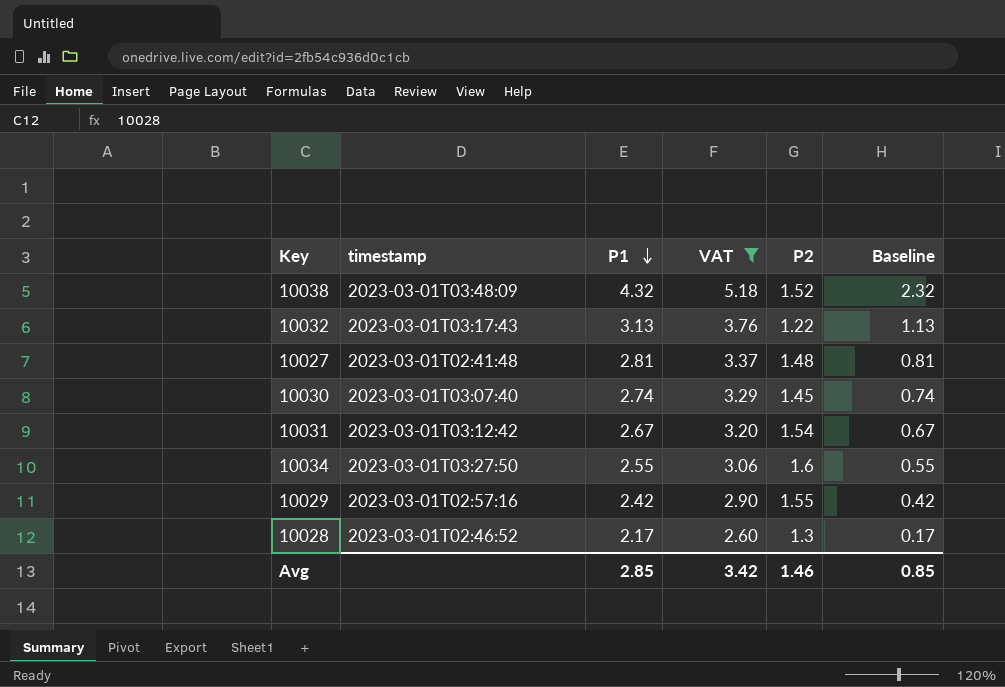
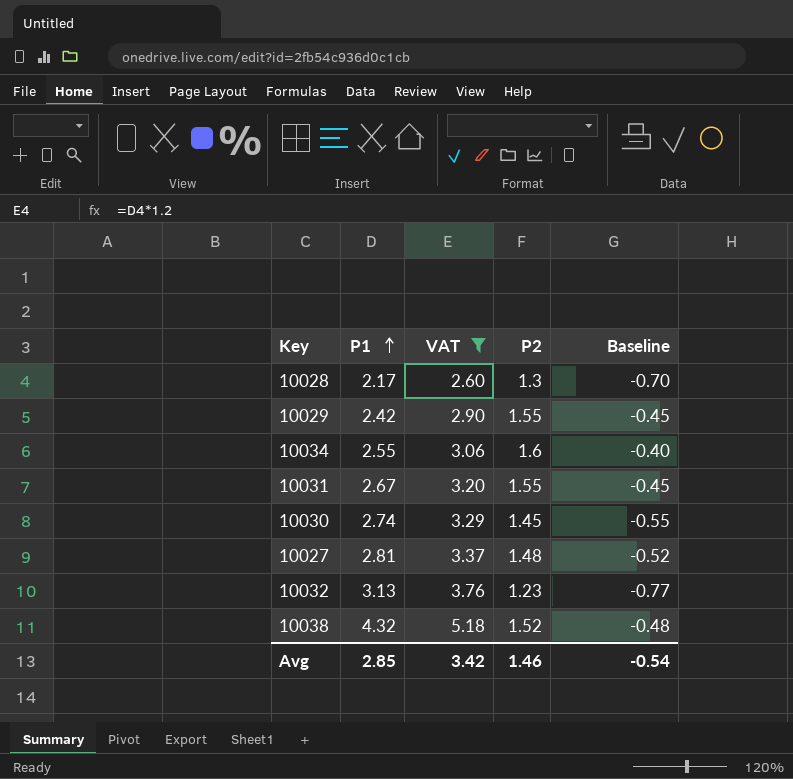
row order: P1 descending -> P1 ascending
column timestamp | position: 2 -> none
column Baseline | formula: [P1] - 2 -> [P2] - 2
10031 | P2: 1.54 -> 1.55
10032 | P2: 1.22 -> 1.23
Avg | Baseline: 0.85 -> -0.54

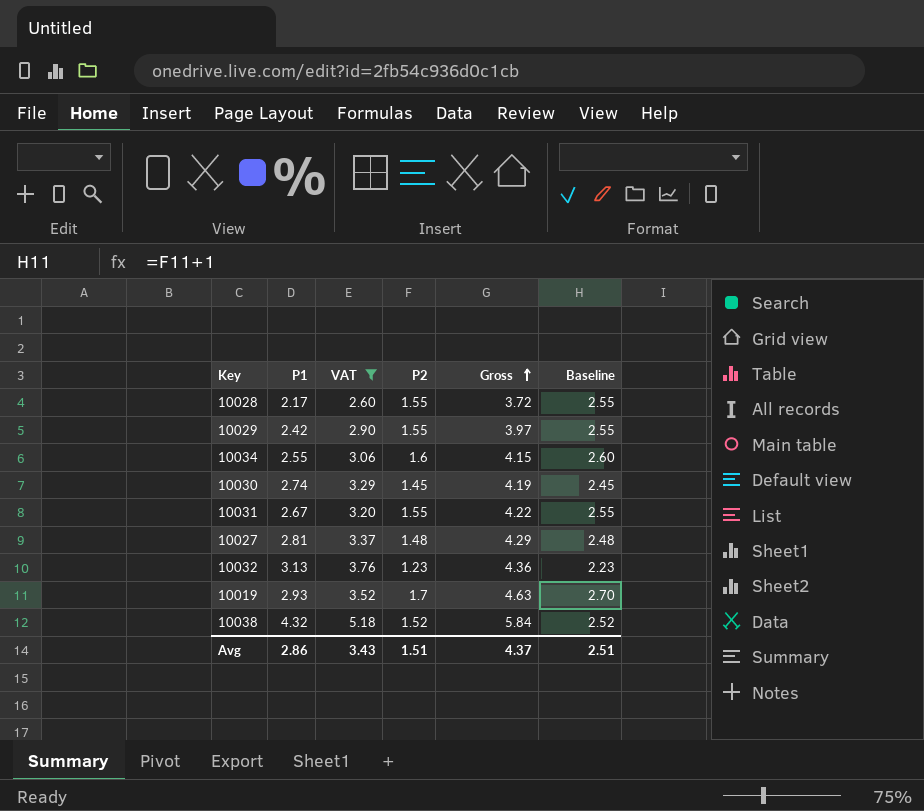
row order: P1 ascending -> Gross ascending
column Gross | formula: none -> [P1] + [P2]
column Baseline | formula: [P2] - 2 -> [P2] + 1
10028 | P2: 1.3 -> 1.55
row 10019: none -> 2.93 | 3.52 | 1.7 | 4.63 | 2.70
Avg | P1: 2.85 -> 2.86
Avg | VAT: 3.42 -> 3.43
Avg | P2: 1.46 -> 1.51
Avg | Baseline: -0.54 -> 2.51

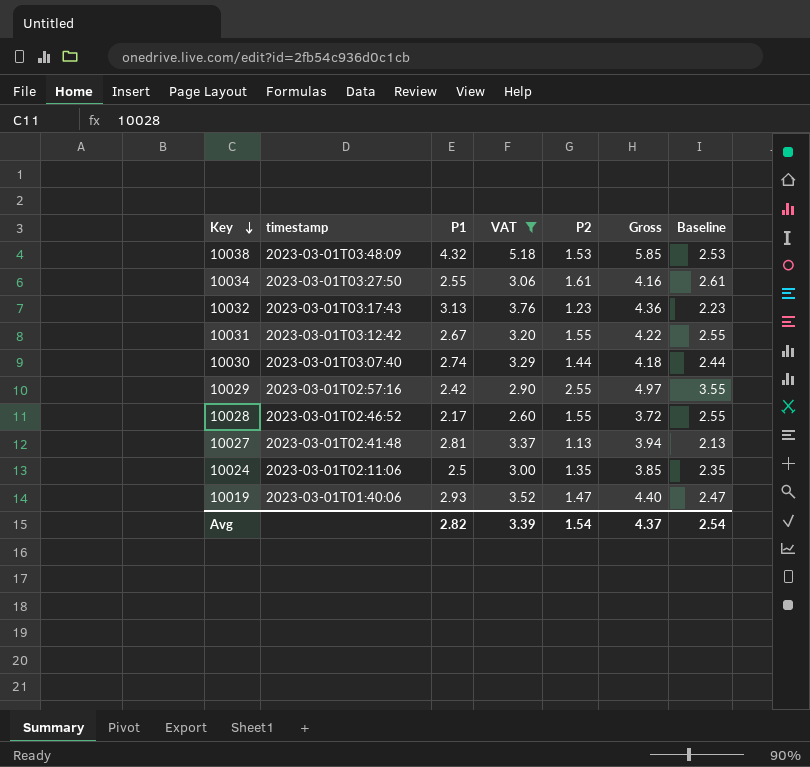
row order: Gross ascending -> Key descending
column timestamp | position: none -> 2
10038 | P2: 1.52 -> 1.53
10038 | Gross: 5.84 -> 5.85
10038 | Baseline: 2.52 -> 2.53
10034 | P2: 1.6 -> 1.61
10034 | Gross: 4.15 -> 4.16
10034 | Baseline: 2.60 -> 2.61
10030 | P2: 1.45 -> 1.44
10030 | Gross: 4.19 -> 4.18
10030 | Baseline: 2.45 -> 2.44
10029 | P2: 1.55 -> 2.55
10029 | Gross: 3.97 -> 4.97
10029 | Baseline: 2.55 -> 3.55
10027 | P2: 1.48 -> 1.13
10027 | Gross: 4.29 -> 3.94
10027 | Baseline: 2.48 -> 2.13
row 10024: none -> 2023-03-01T02:11:06 | 2.5 | 3.00 | 1.35 | 3.85 | 2.35
10019 | P2: 1.7 -> 1.47
10019 | Gross: 4.63 -> 4.40
10019 | Baseline: 2.70 -> 2.47
Avg | P1: 2.86 -> 2.82
Avg | VAT: 3.43 -> 3.39
Avg | P2: 1.51 -> 1.54
Avg | Baseline: 2.51 -> 2.54

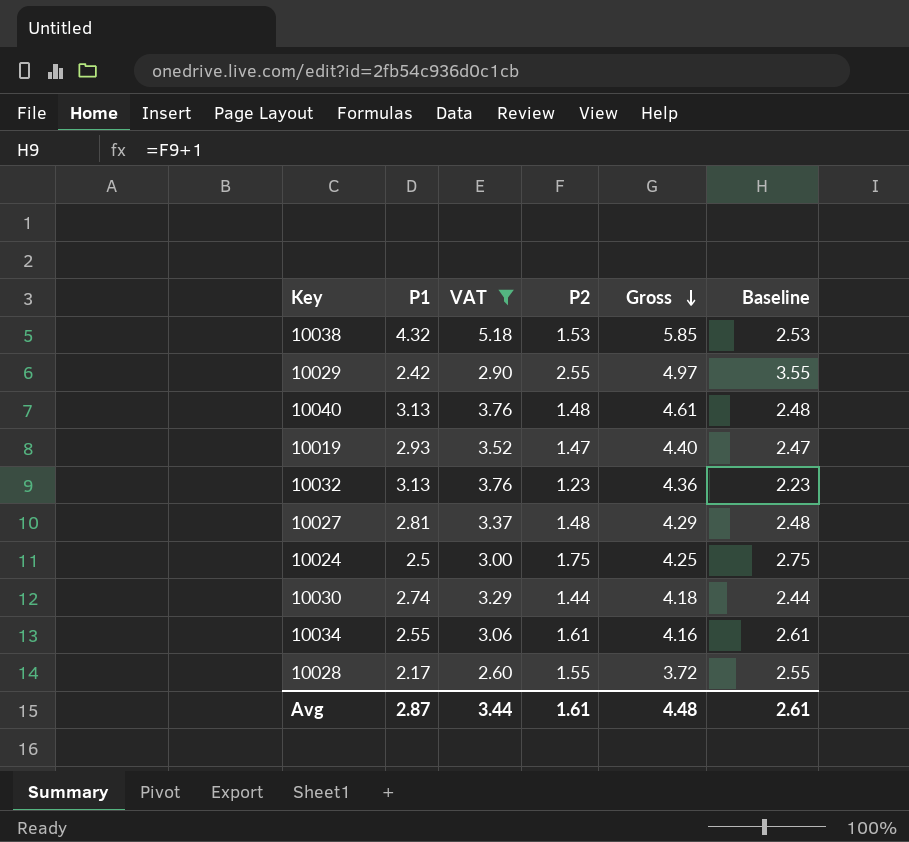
row order: Key descending -> Gross descending
column timestamp | position: 2 -> none
row 10031: 2023-03-01T03:12:42 | 2.67 | 3.20 | 1.55 | 4.22 | 2.55 -> none
row 10040: none -> 3.13 | 3.76 | 1.48 | 4.61 | 2.48
10027 | P2: 1.13 -> 1.48
10027 | Gross: 3.94 -> 4.29
10027 | Baseline: 2.13 -> 2.48
10024 | P2: 1.35 -> 1.75
10024 | Gross: 3.85 -> 4.25
10024 | Baseline: 2.35 -> 2.75
Avg | P1: 2.82 -> 2.87
Avg | VAT: 3.39 -> 3.44
Avg | P2: 1.54 -> 1.61
Avg | Gross: 4.37 -> 4.48
Avg | Baseline: 2.54 -> 2.61

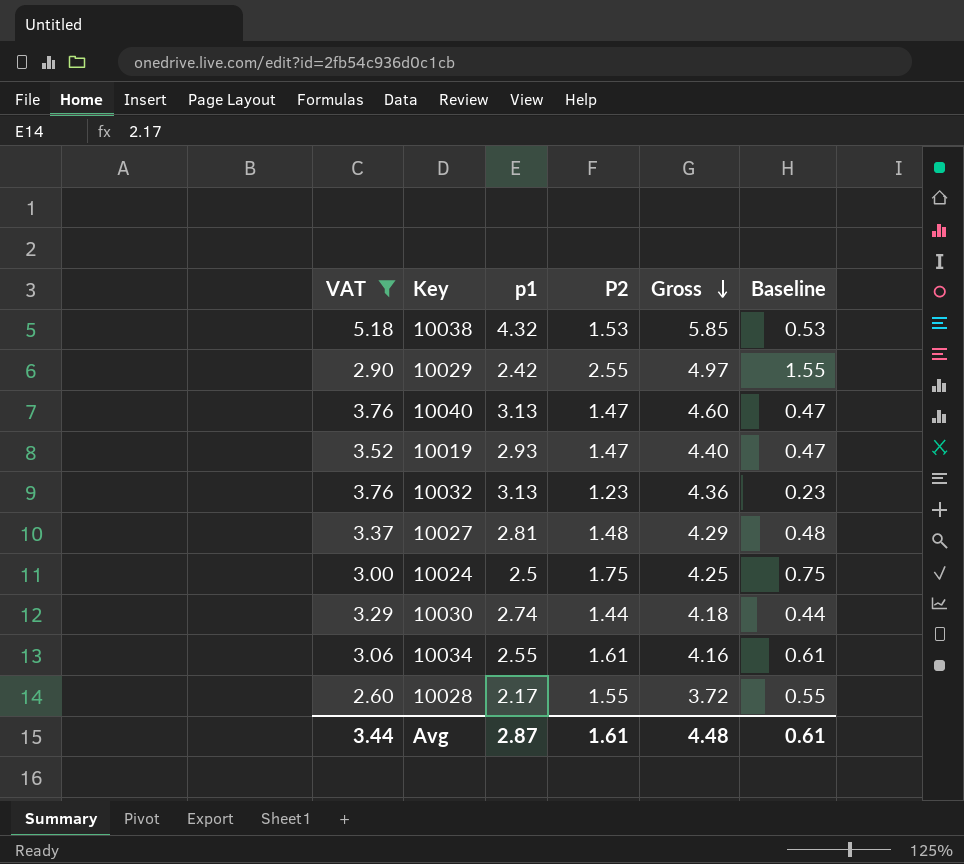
column VAT | position: 3 -> 1
column name: P1 -> p1
column Baseline | formula: [P2] + 1 -> [P2] - 1
10040 | P2: 1.48 -> 1.47
10040 | Gross: 4.61 -> 4.60
Avg | Baseline: 2.61 -> 0.61

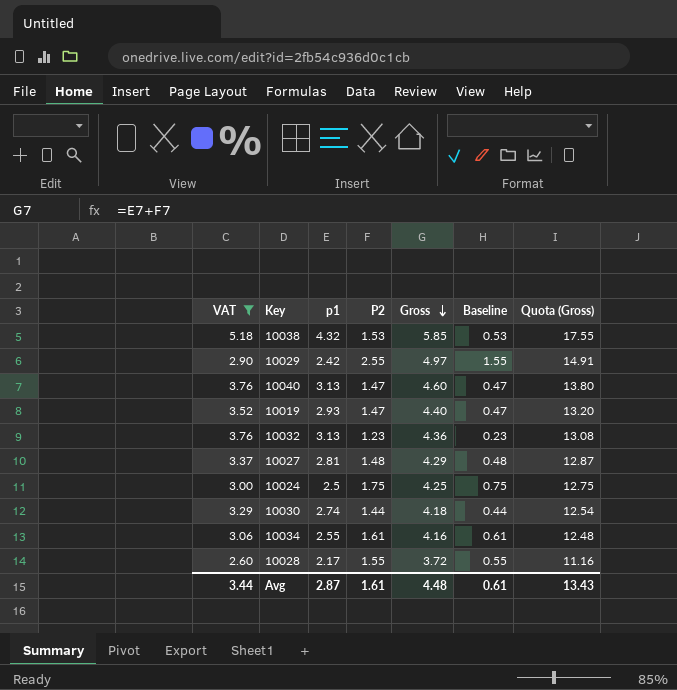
column Quota (Gross) | formula: none -> [Gross] * 3

